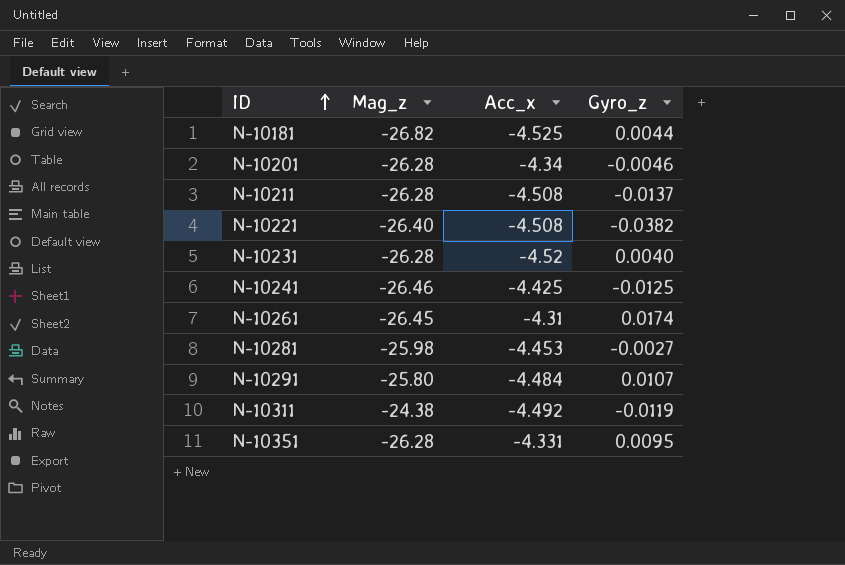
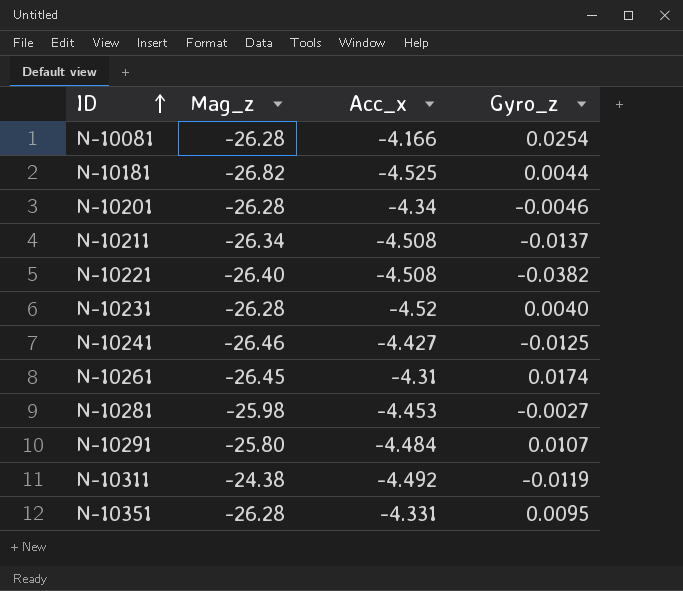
row N-10081: none -> -26.28 | -4.166 | 0.0254
N-10211 | Mag_z: -26.28 -> -26.34
N-10241 | Acc_x: -4.425 -> -4.427

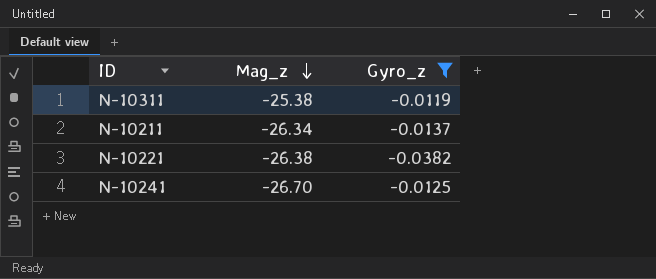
filter: none -> Gyro_z <= -0.0119
row order: ID ascending -> Mag_z descending
column Acc_x | position: 3 -> none
N-10311 | Mag_z: -24.38 -> -25.38
N-10221 | Mag_z: -26.40 -> -26.38
N-10241 | Mag_z: -26.46 -> -26.70

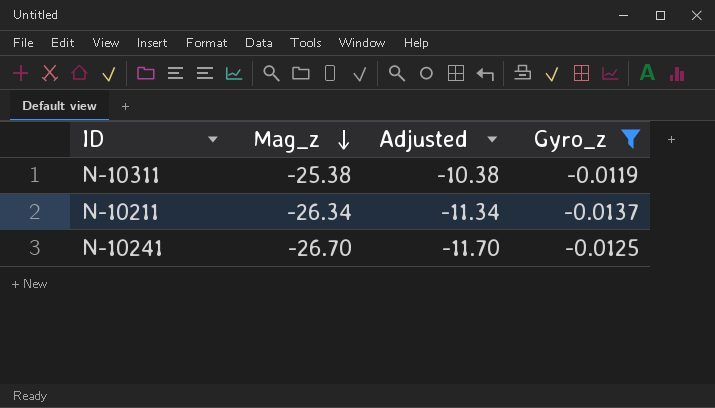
column Adjusted | formula: none -> [Mag_z] + 15
row N-10221: -26.38 | -0.0382 -> none

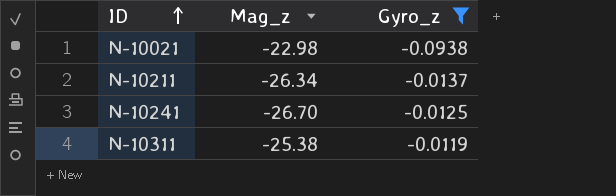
row order: Mag_z descending -> ID ascending
column Adjusted | formula: [Mag_z] + 15 -> none
row N-10021: none -> -22.98 | -0.0938

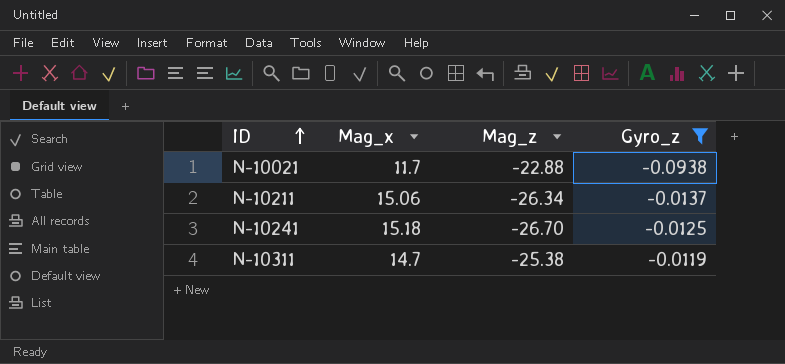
column Mag_x | position: none -> 2
N-10021 | Mag_z: -22.98 -> -22.88

